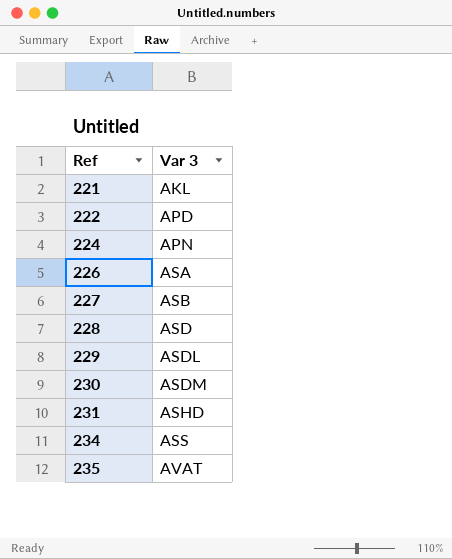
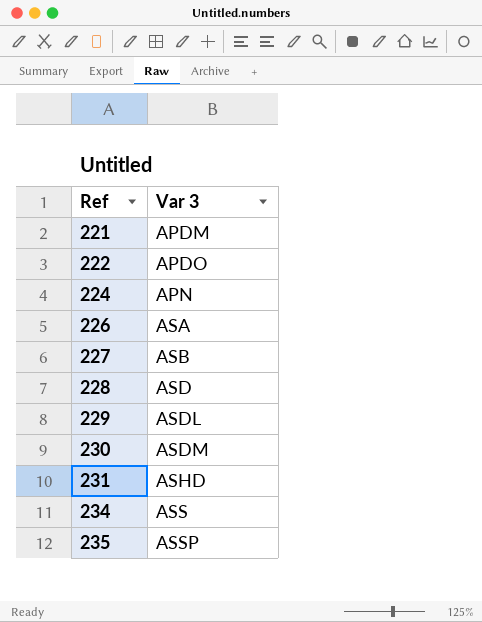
221 | Var 3: AKL -> APDM
222 | Var 3: APD -> APDO
235 | Var 3: AVAT -> ASSP

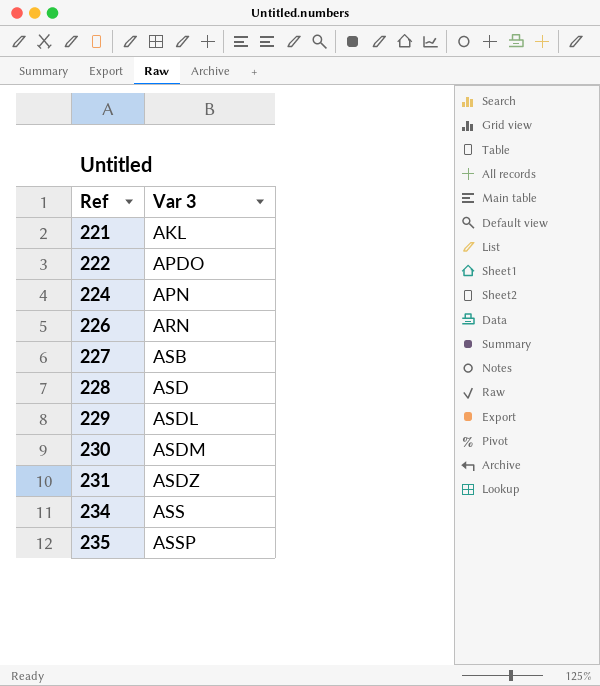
221 | Var 3: APDM -> AKL
226 | Var 3: ASA -> ARN
231 | Var 3: ASHD -> ASDZ

